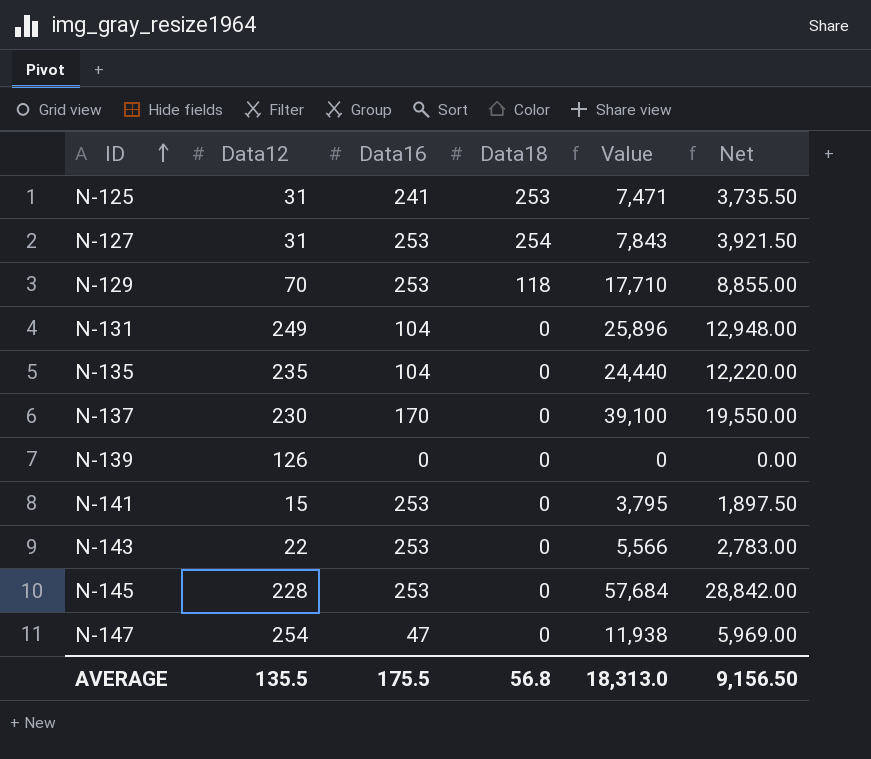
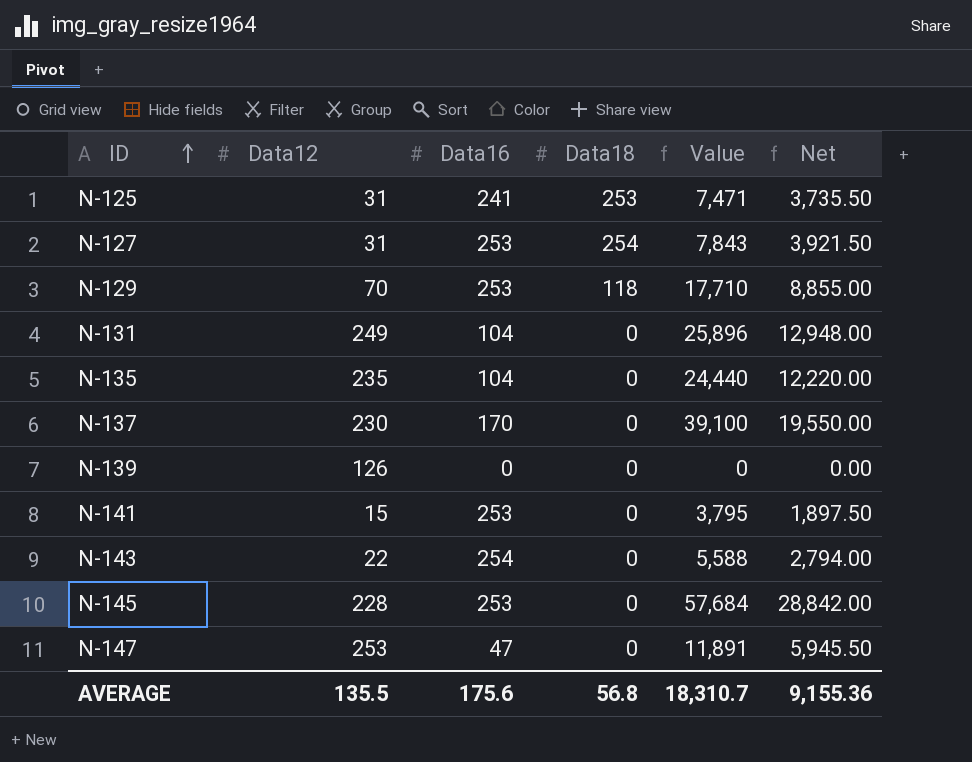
N-143 | Data16: 253 -> 254
N-143 | Value: 5,566 -> 5,588
N-143 | Net: 2,783.00 -> 2,794.00
N-147 | Data12: 254 -> 253
N-147 | Value: 11,938 -> 11,891
N-147 | Net: 5,969.00 -> 5,945.50
AVERAGE | Data16: 175.5 -> 175.6
AVERAGE | Value: 18,313.0 -> 18,310.7
AVERAGE | Net: 9,156.50 -> 9,155.36

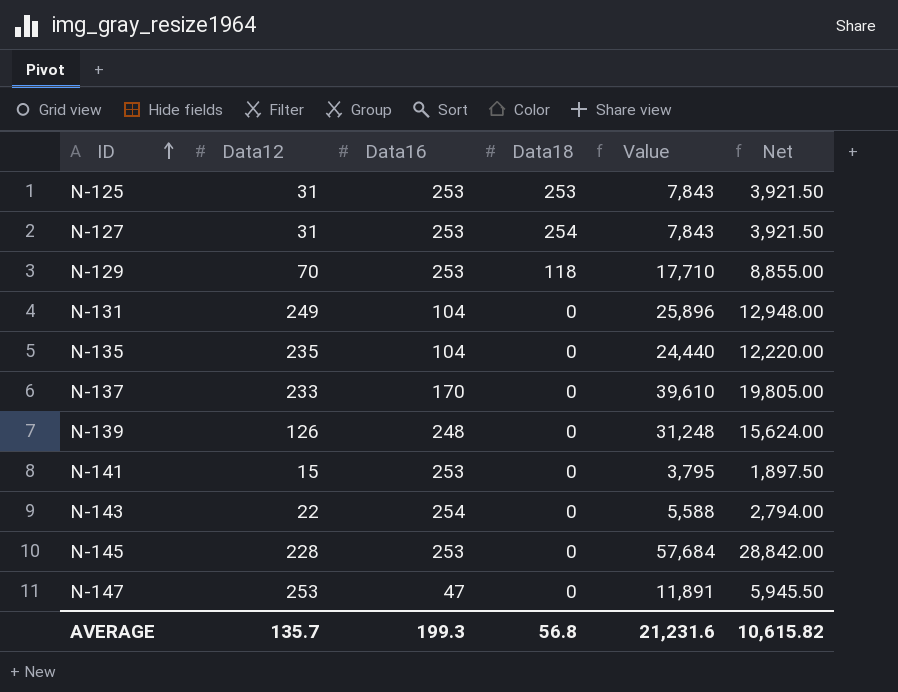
N-125 | Data16: 241 -> 253
N-125 | Value: 7,471 -> 7,843
N-125 | Net: 3,735.50 -> 3,921.50
N-137 | Data12: 230 -> 233
N-137 | Value: 39,100 -> 39,610
N-137 | Net: 19,550.00 -> 19,805.00
N-139 | Data16: 0 -> 248
N-139 | Value: 0 -> 31,248
N-139 | Net: 0.00 -> 15,624.00
AVERAGE | Data12: 135.5 -> 135.7
AVERAGE | Data16: 175.6 -> 199.3
AVERAGE | Value: 18,310.7 -> 21,231.6
AVERAGE | Net: 9,155.36 -> 10,615.82

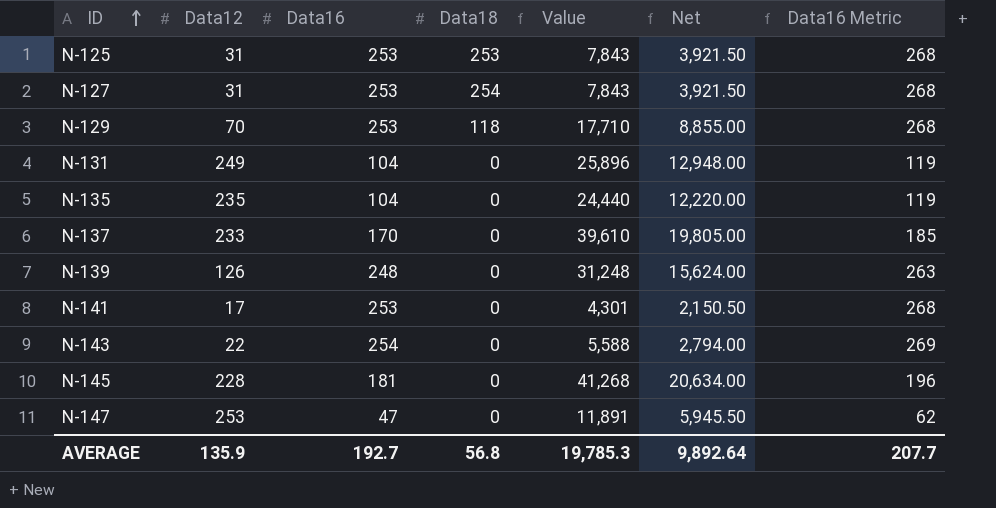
column Data16 Metric | formula: none -> [Data16] + 15
N-141 | Data12: 15 -> 17
N-141 | Value: 3,795 -> 4,301
N-141 | Net: 1,897.50 -> 2,150.50
N-145 | Data16: 253 -> 181
N-145 | Value: 57,684 -> 41,268
N-145 | Net: 28,842.00 -> 20,634.00
AVERAGE | Data12: 135.7 -> 135.9
AVERAGE | Data16: 199.3 -> 192.7
AVERAGE | Value: 21,231.6 -> 19,785.3
AVERAGE | Net: 10,615.82 -> 9,892.64

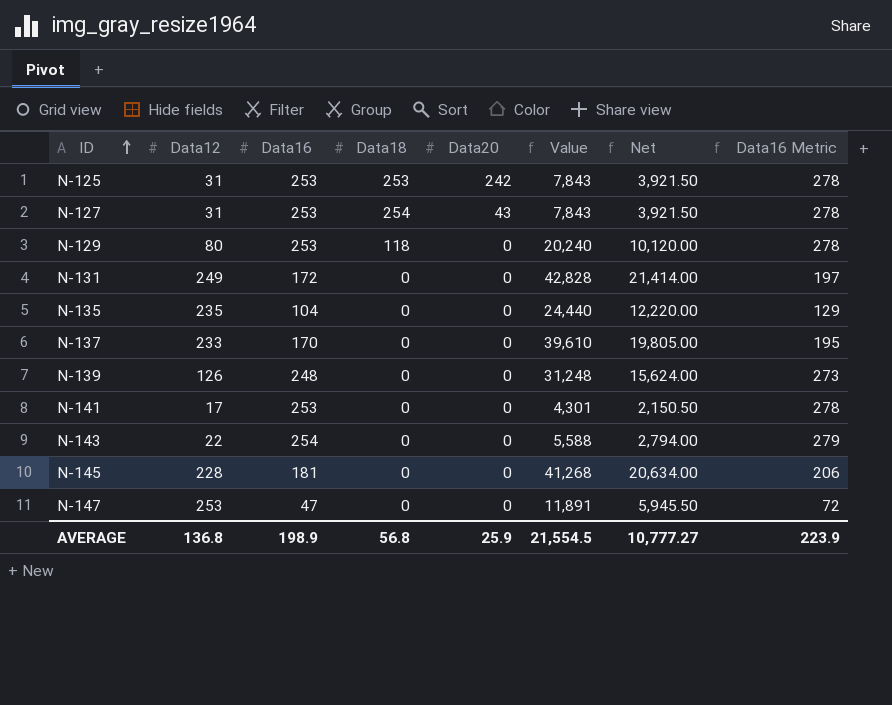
column Data20 | position: none -> 5
column Data16 Metric | formula: [Data16] + 15 -> [Data16] + 25
N-129 | Data12: 70 -> 80
N-129 | Value: 17,710 -> 20,240
N-129 | Net: 8,855.00 -> 10,120.00
N-131 | Data16: 104 -> 172
N-131 | Value: 25,896 -> 42,828
N-131 | Net: 12,948.00 -> 21,414.00
AVERAGE | Data12: 135.9 -> 136.8
AVERAGE | Data16: 192.7 -> 198.9
AVERAGE | Value: 19,785.3 -> 21,554.5
AVERAGE | Net: 9,892.64 -> 10,777.27
AVERAGE | Data16 Metric: 207.7 -> 223.9

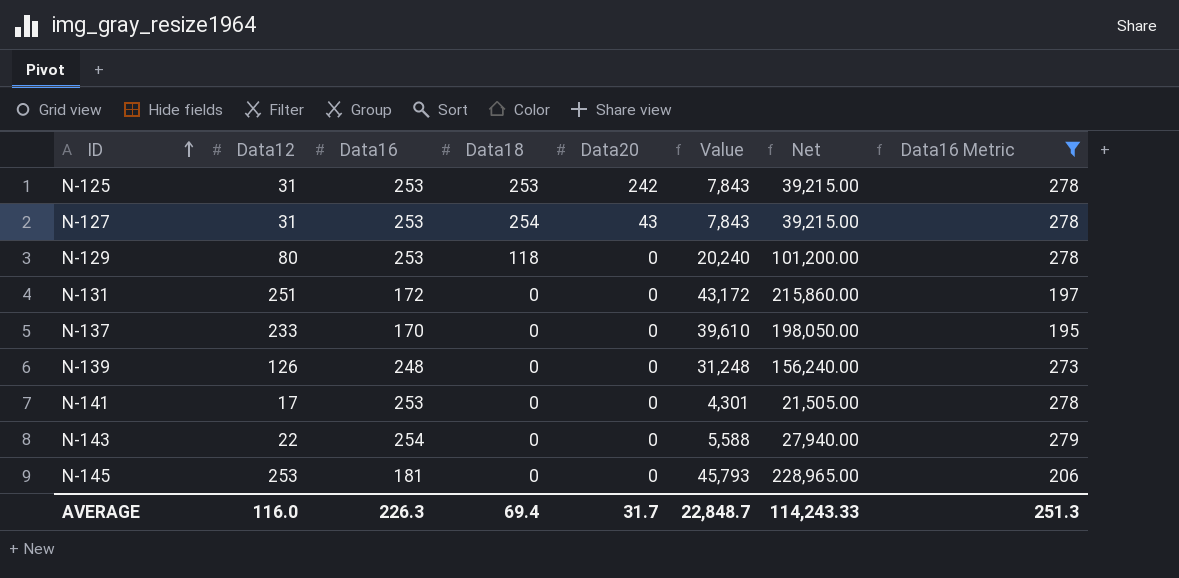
filter: none -> Data16 Metric >= 195
column Net | formula: [Value] * 0.5 -> [Value] * 5
N-131 | Data12: 249 -> 251
N-131 | Value: 42,828 -> 43,172
N-145 | Data12: 228 -> 253
N-145 | Value: 41,268 -> 45,793
AVERAGE | Data12: 136.8 -> 116.0
AVERAGE | Data16: 198.9 -> 226.3
AVERAGE | Data18: 56.8 -> 69.4
AVERAGE | Data20: 25.9 -> 31.7
AVERAGE | Value: 21,554.5 -> 22,848.7
AVERAGE | Net: 10,777.27 -> 114,243.33
AVERAGE | Data16 Metric: 223.9 -> 251.3

